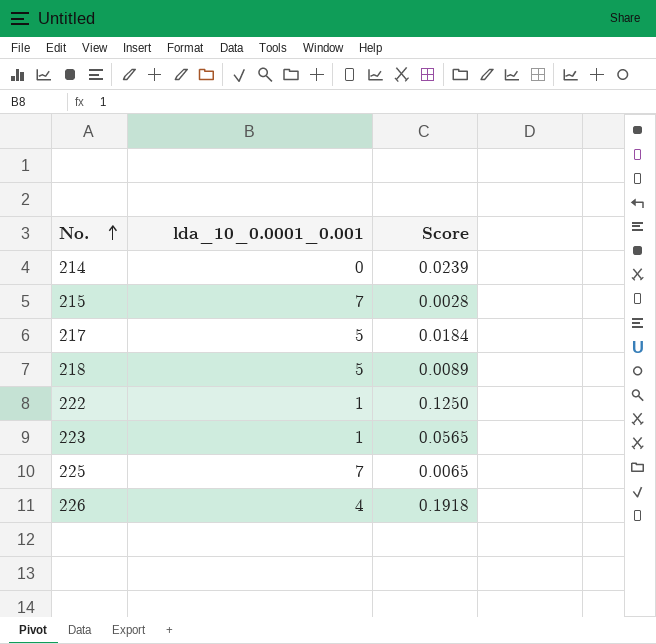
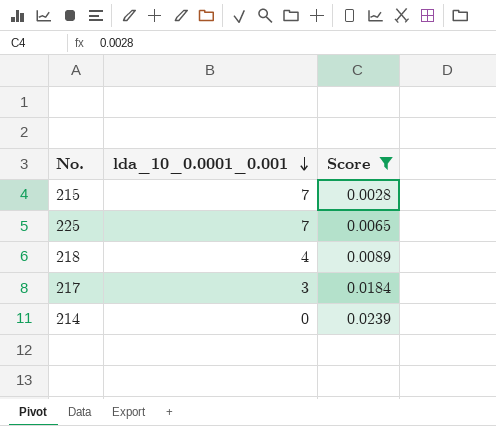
filter: none -> Score <= 0.0239
row order: No. ascending -> lda_10_0.0001_0.001 descending
218 | lda_10_0.0001_0.001: 5 -> 4
217 | lda_10_0.0001_0.001: 5 -> 3

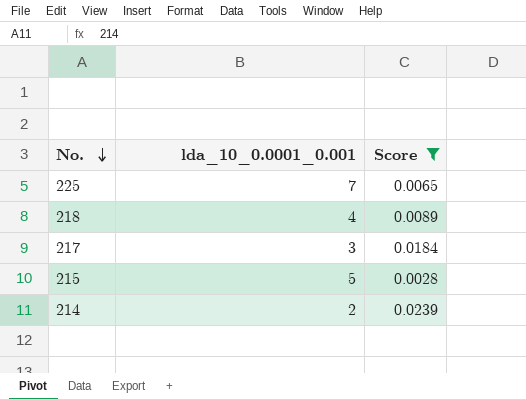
row order: lda_10_0.0001_0.001 descending -> No. descending
215 | lda_10_0.0001_0.001: 7 -> 5
214 | lda_10_0.0001_0.001: 0 -> 2

